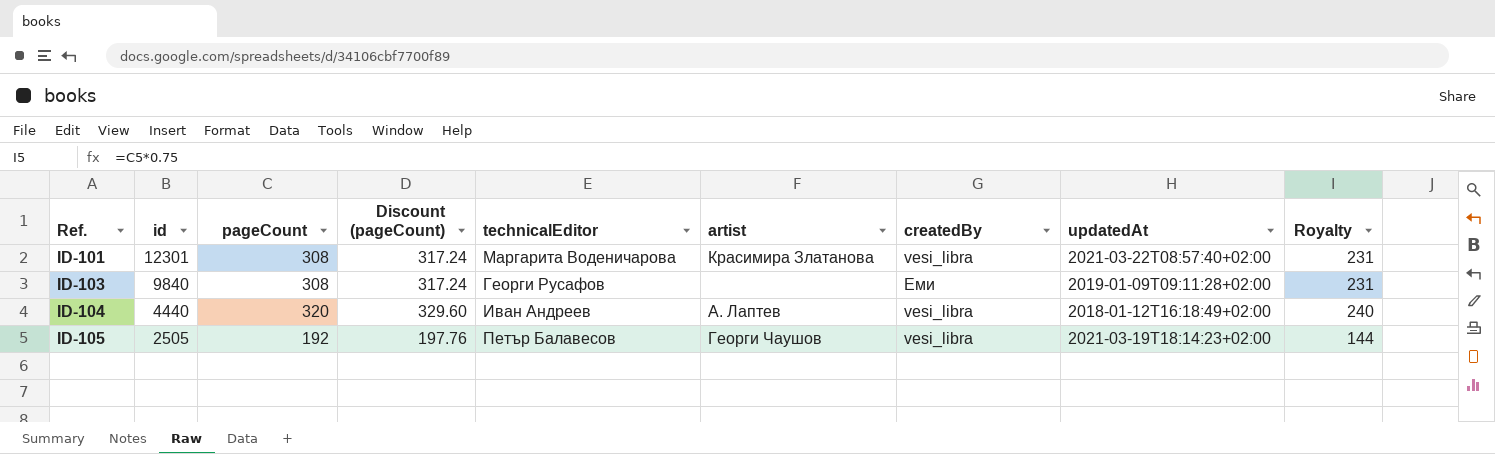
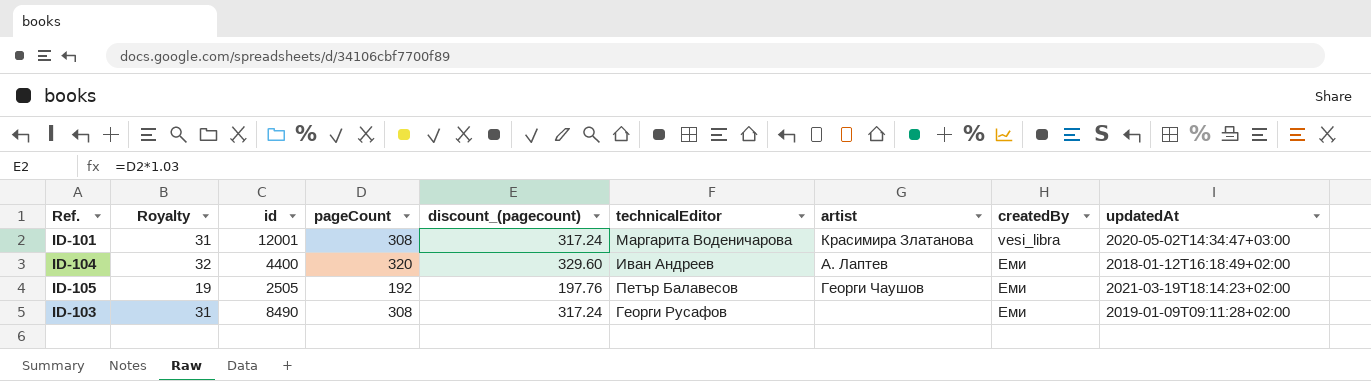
row order: Ref. ascending -> createdBy ascending
column Royalty | formula: [pageCount] * 0.75 -> [pageCount] * 0.1
column Royalty | position: 9 -> 2
column name: Discount (pageCount) -> discount_(pagecount)
ID-101 | id: 12301 -> 12001
ID-101 | updatedAt: 2021-03-22T08:57:40+02:00 -> 2020-05-02T14:34:47+03:00
ID-104 | id: 4440 -> 4400
ID-104 | createdBy: vesi_libra -> Еми
ID-105 | createdBy: vesi_libra -> Еми
ID-103 | id: 9840 -> 8490

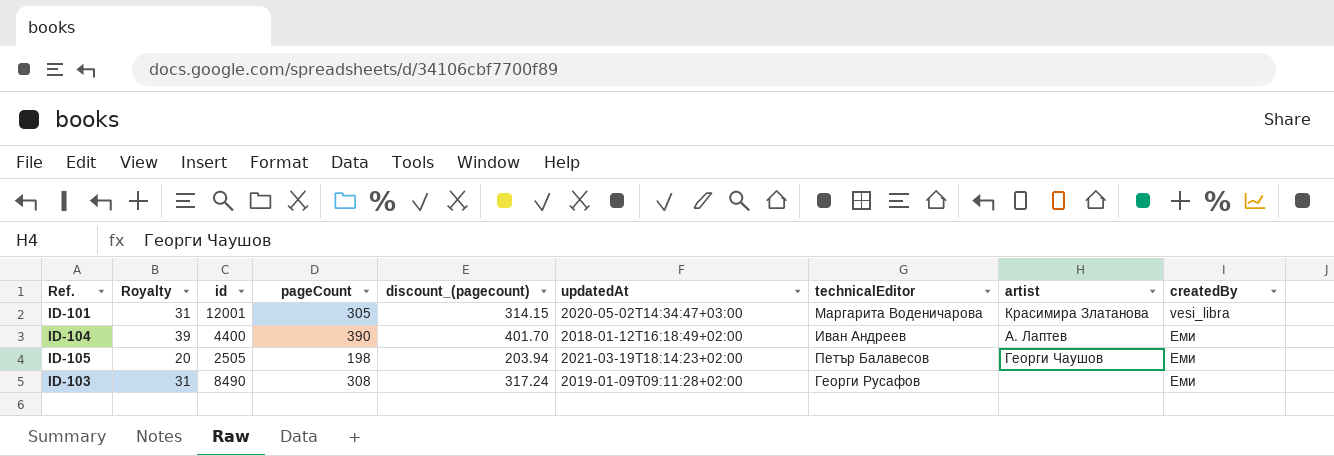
column updatedAt | position: 9 -> 6
ID-101 | pageCount: 308 -> 305
ID-101 | discount_(pagecount): 317.24 -> 314.15
ID-104 | Royalty: 32 -> 39
ID-104 | pageCount: 320 -> 390
ID-104 | discount_(pagecount): 329.60 -> 401.70
ID-105 | Royalty: 19 -> 20
ID-105 | pageCount: 192 -> 198
ID-105 | discount_(pagecount): 197.76 -> 203.94

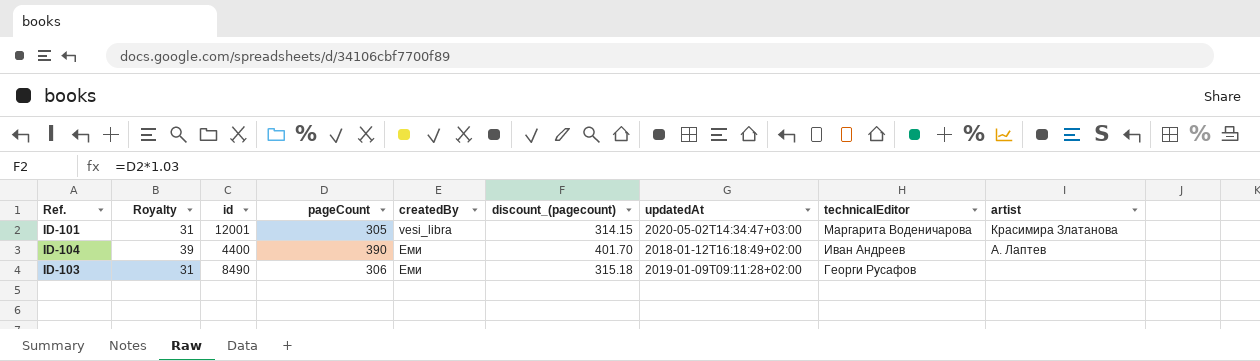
column createdBy | position: 9 -> 5
row ID-105: 20 | 2505 | 198 | 203.94 | 2021-03-19T18:14:23+02:00 | Петър Балавесов | Георги Чаушов | Еми -> none
ID-103 | pageCount: 308 -> 306
ID-103 | discount_(pagecount): 317.24 -> 315.18

